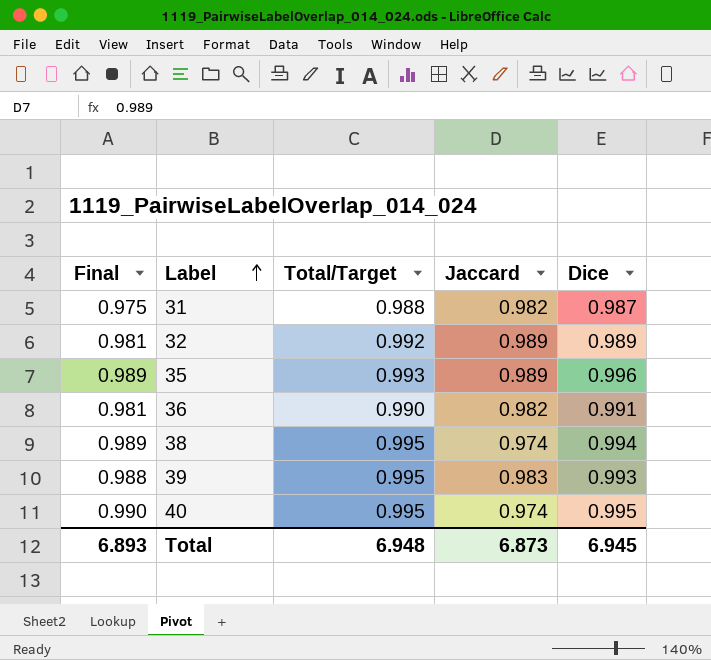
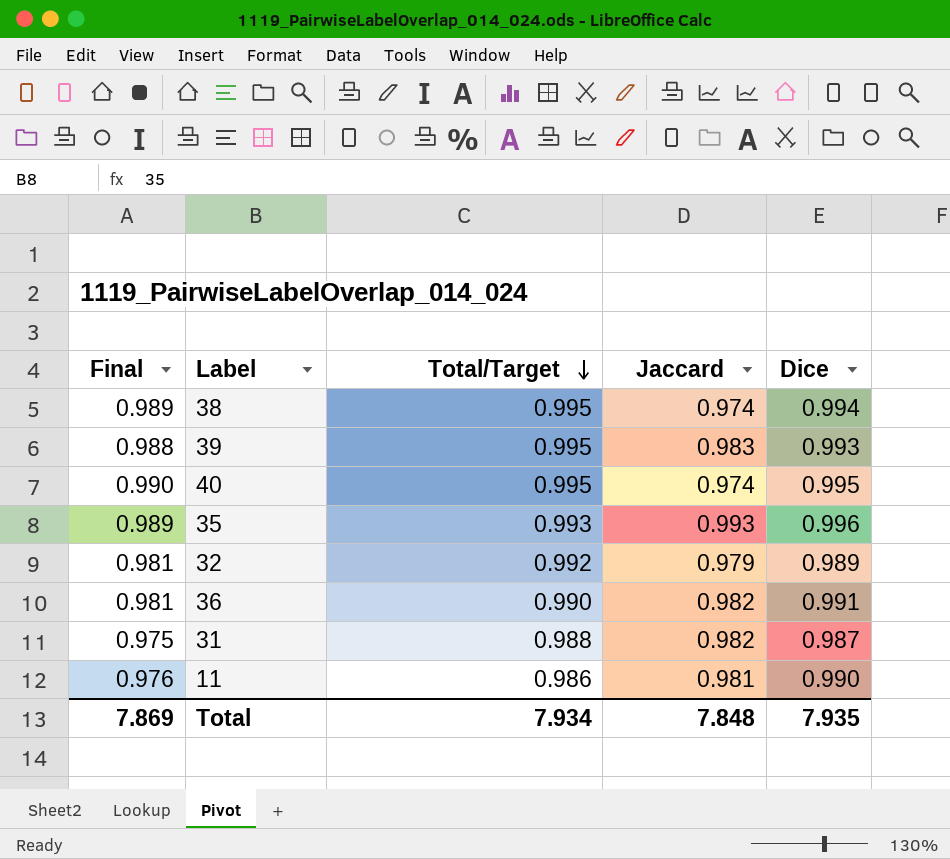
row order: Label ascending -> Total/Target descending
35 | Jaccard: 0.989 -> 0.993
32 | Jaccard: 0.989 -> 0.979
row 11: none -> 0.976 | 0.986 | 0.981 | 0.990
Total | Final: 6.893 -> 7.869
Total | Total/Target: 6.948 -> 7.934
Total | Jaccard: 6.873 -> 7.848
Total | Dice: 6.945 -> 7.935

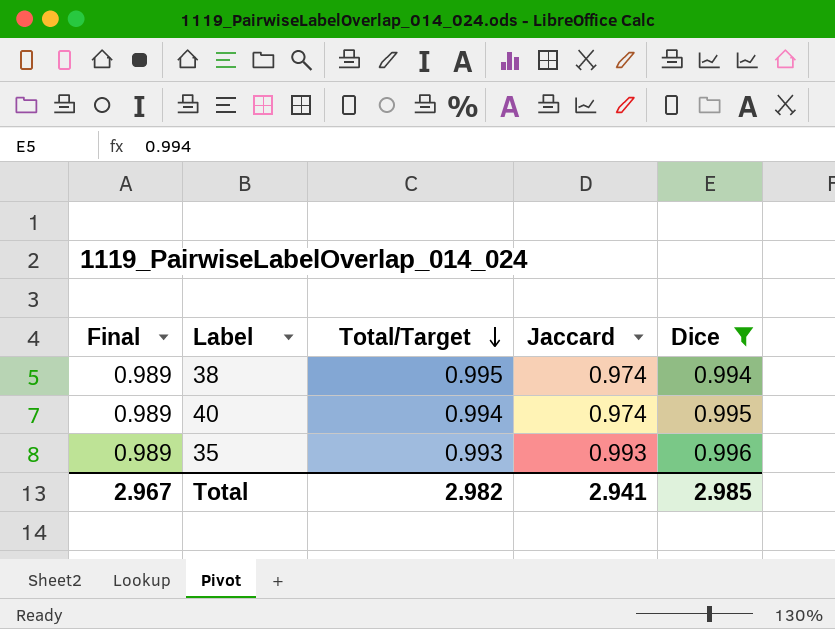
filter: none -> Dice >= 0.994
40 | Final: 0.990 -> 0.989
40 | Total/Target: 0.995 -> 0.994
Total | Final: 7.869 -> 2.967
Total | Total/Target: 7.934 -> 2.982
Total | Jaccard: 7.848 -> 2.941
Total | Dice: 7.935 -> 2.985

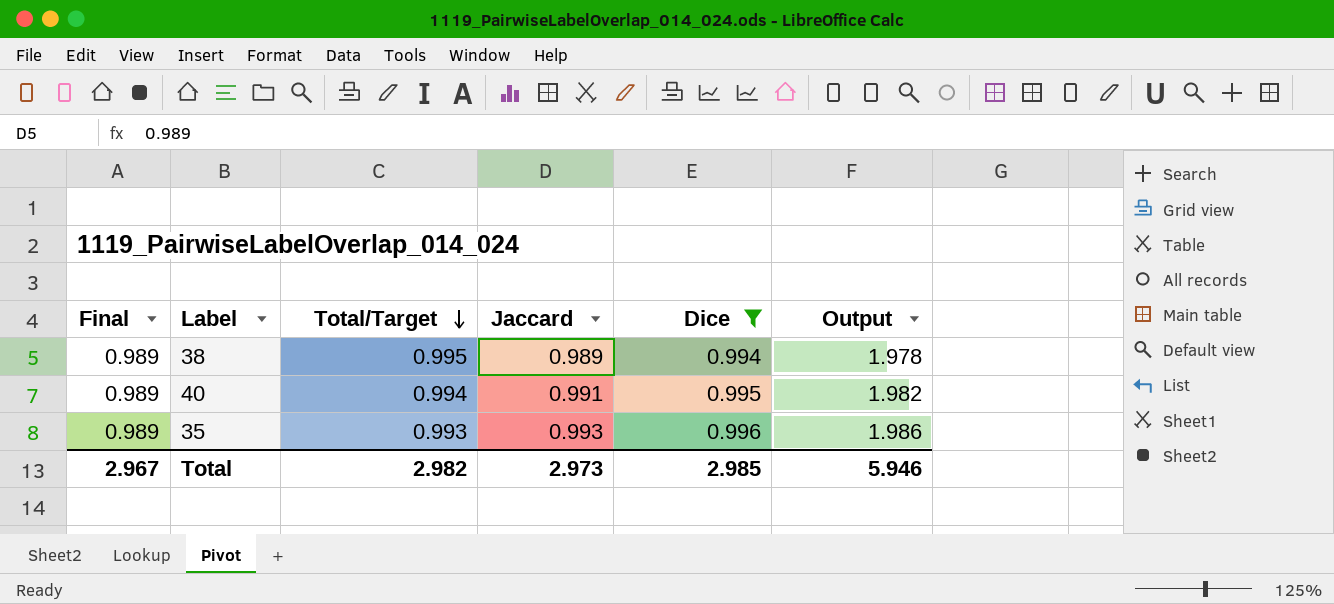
column Output | formula: none -> [Jaccard] * 2
38 | Jaccard: 0.974 -> 0.989
40 | Jaccard: 0.974 -> 0.991
Total | Jaccard: 2.941 -> 2.973

